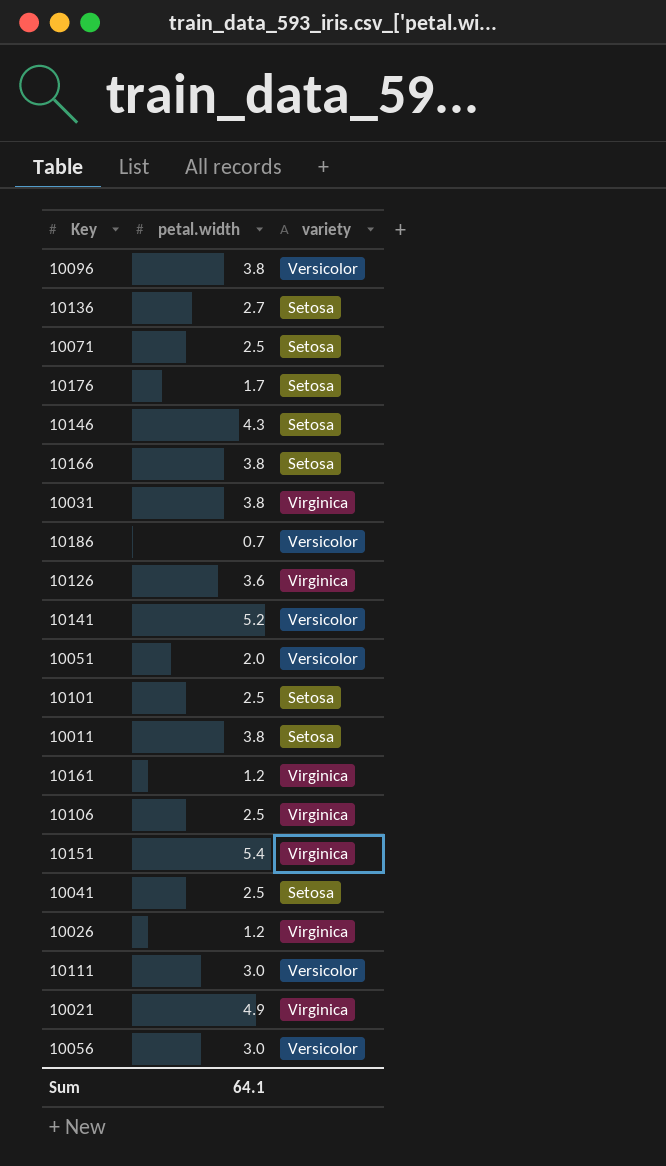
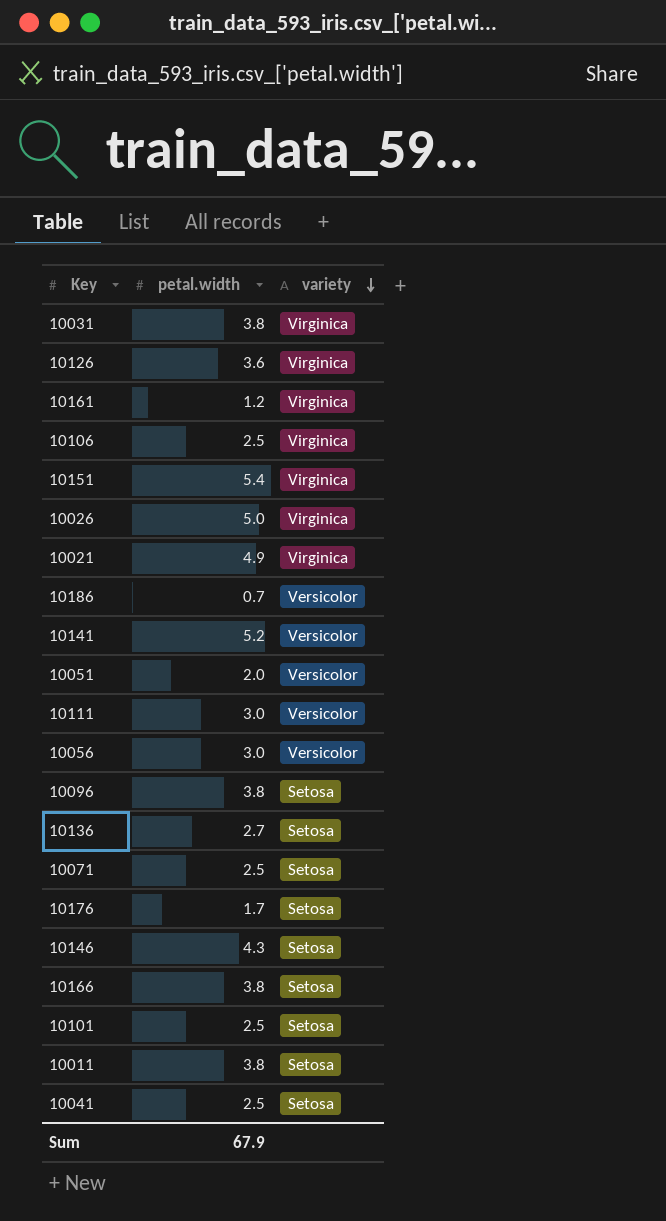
row order: none -> variety descending
10026 | petal.width: 1.2 -> 5.0
10096 | variety: Versicolor -> Setosa
Sum | petal.width: 64.1 -> 67.9

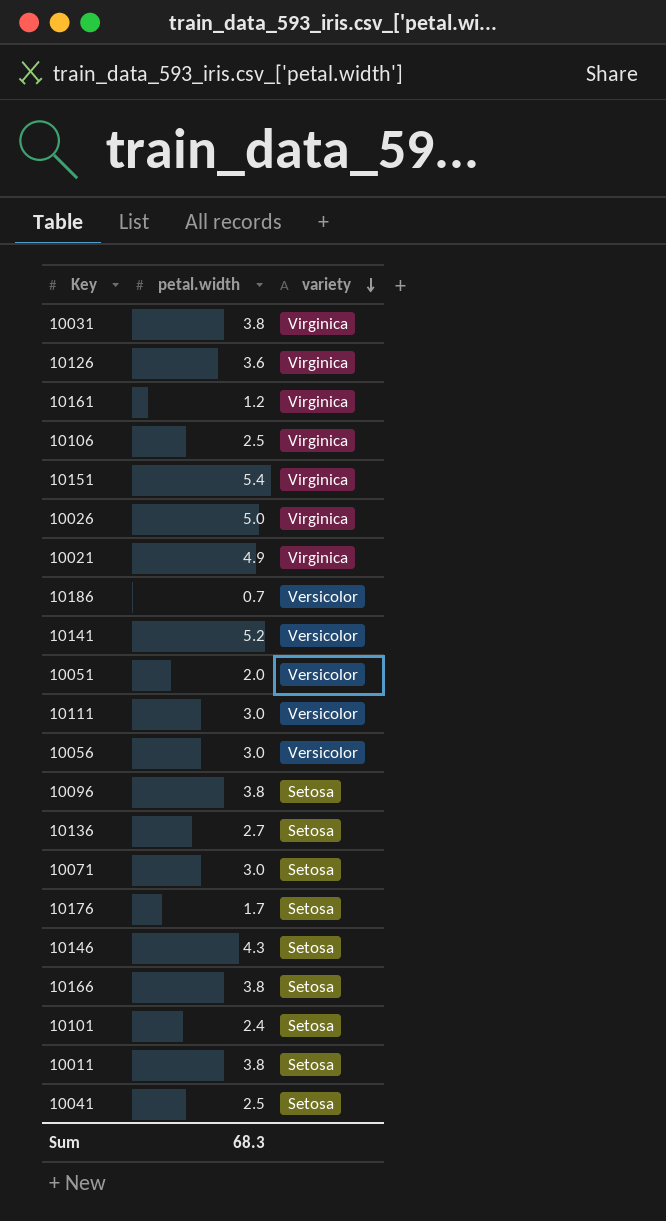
10071 | petal.width: 2.5 -> 3.0
10101 | petal.width: 2.5 -> 2.4
Sum | petal.width: 67.9 -> 68.3

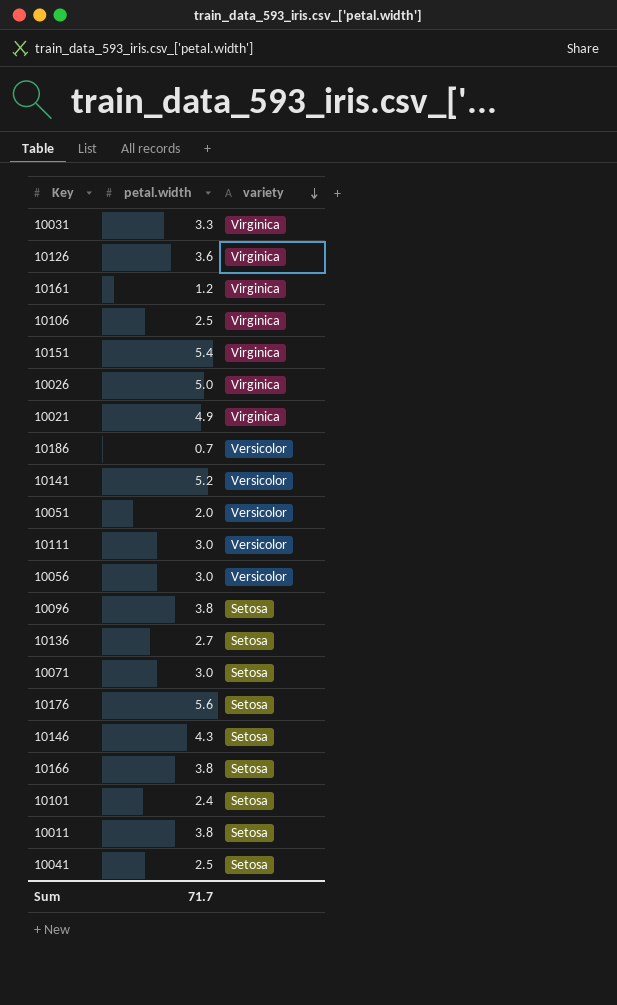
10031 | petal.width: 3.8 -> 3.3
10176 | petal.width: 1.7 -> 5.6
Sum | petal.width: 68.3 -> 71.7

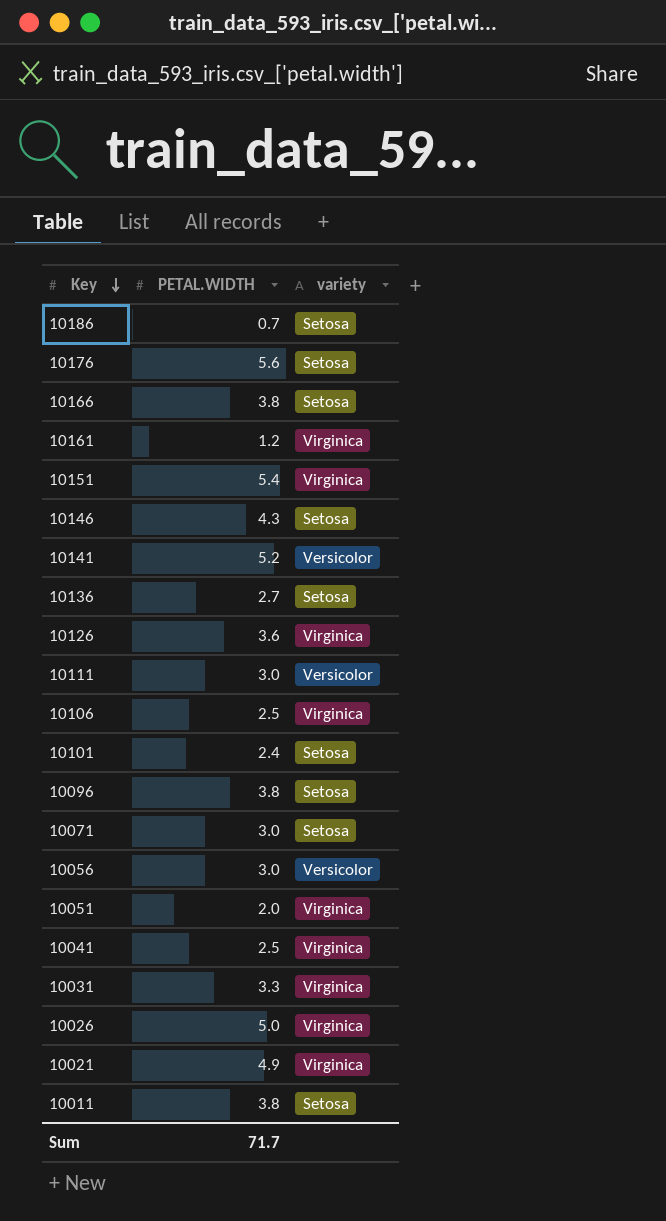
row order: variety descending -> Key descending
column name: petal.width -> PETAL.WIDTH
10186 | variety: Versicolor -> Setosa
10051 | variety: Versicolor -> Virginica
10041 | variety: Setosa -> Virginica

